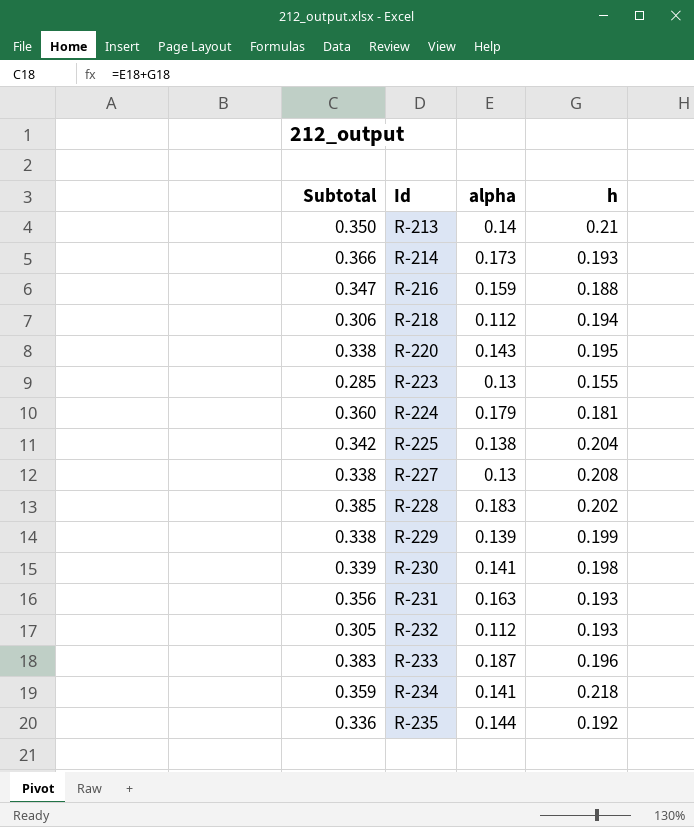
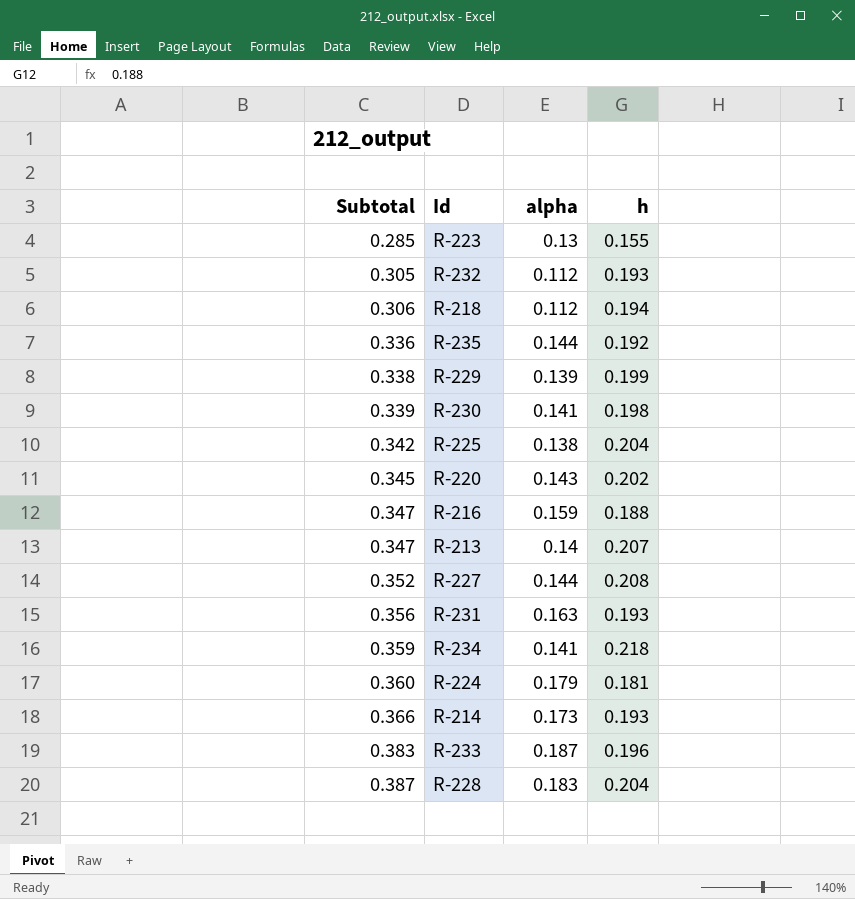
row order: Id ascending -> Subtotal ascending
R-220 | Subtotal: 0.338 -> 0.345
R-220 | h: 0.195 -> 0.202
R-213 | Subtotal: 0.350 -> 0.347
R-213 | h: 0.21 -> 0.207
R-227 | Subtotal: 0.338 -> 0.352
R-227 | alpha: 0.13 -> 0.144
R-228 | Subtotal: 0.385 -> 0.387
R-228 | h: 0.202 -> 0.204

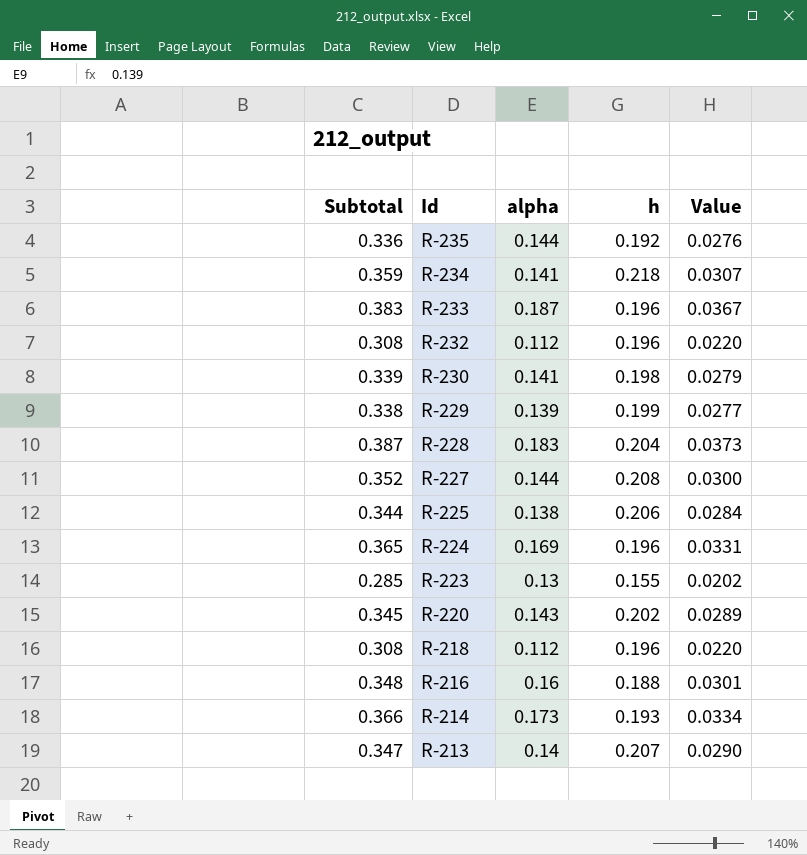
row order: Subtotal ascending -> Id descending
column Value | formula: none -> [alpha] * [h]
row R-231: 0.356 | 0.163 | 0.193 -> none
R-232 | Subtotal: 0.305 -> 0.308
R-232 | h: 0.193 -> 0.196
R-225 | Subtotal: 0.342 -> 0.344
R-225 | h: 0.204 -> 0.206
R-224 | Subtotal: 0.360 -> 0.365
R-224 | alpha: 0.179 -> 0.169
R-224 | h: 0.181 -> 0.196
R-218 | Subtotal: 0.306 -> 0.308
R-218 | h: 0.194 -> 0.196
R-216 | Subtotal: 0.347 -> 0.348
R-216 | alpha: 0.159 -> 0.16

